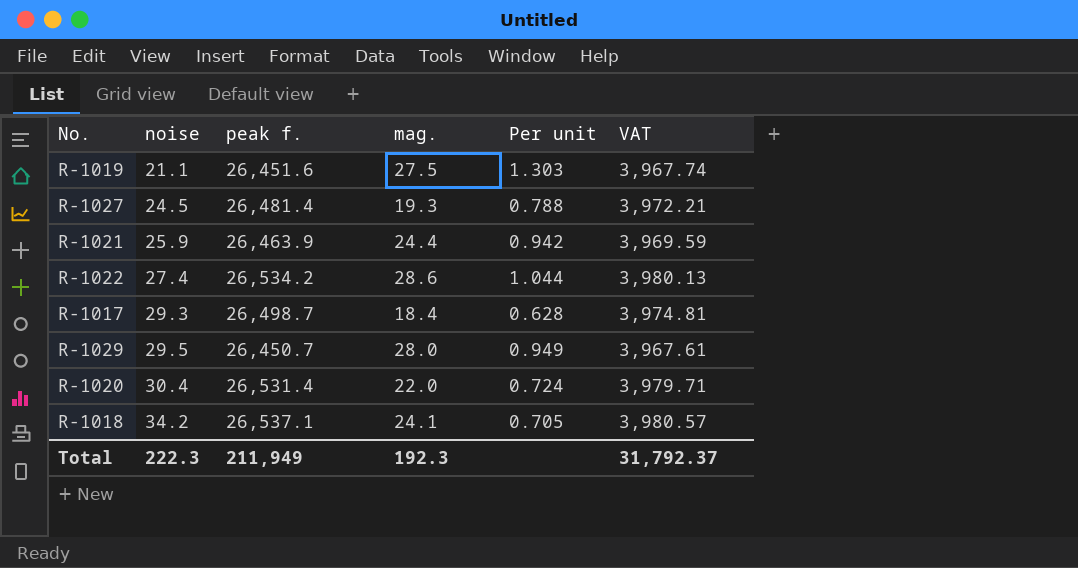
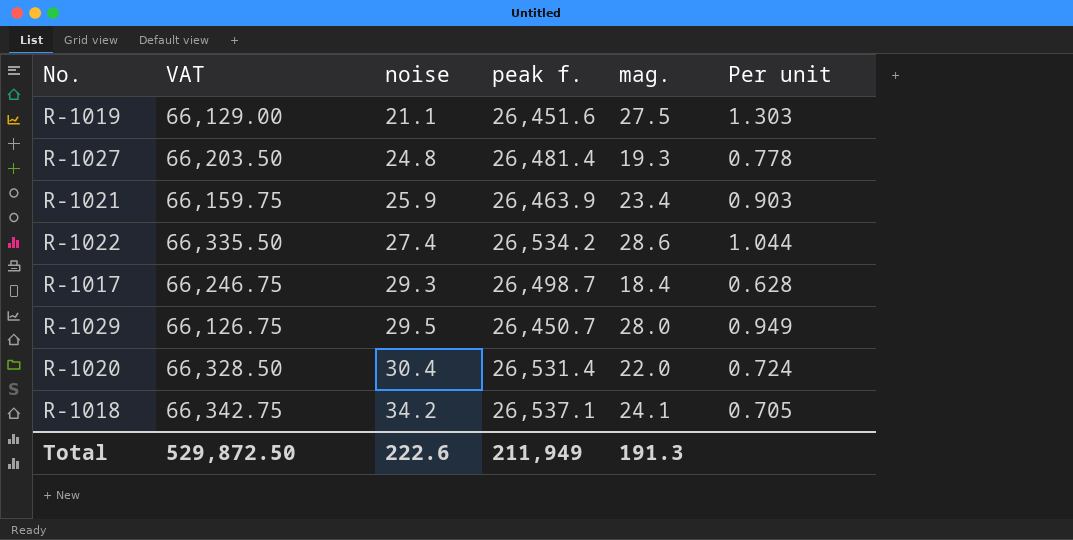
column VAT | formula: [peak f.] * 0.15 -> [peak f.] * 2.5
column VAT | position: 6 -> 2
R-1027 | noise: 24.5 -> 24.8
R-1027 | Per unit: 0.788 -> 0.778
R-1021 | mag.: 24.4 -> 23.4
R-1021 | Per unit: 0.942 -> 0.903
Total | VAT: 31,792.37 -> 529,872.50
Total | noise: 222.3 -> 222.6
Total | mag.: 192.3 -> 191.3

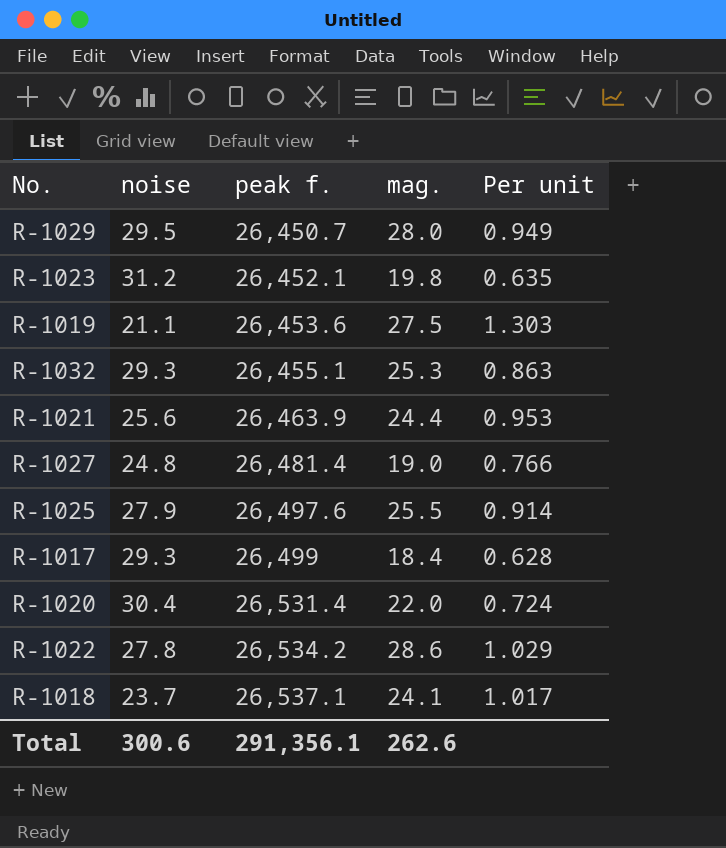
row order: noise ascending -> peak f. ascending
column VAT | formula: [peak f.] * 2.5 -> none
row R-1023: none -> 31.2 | 26,452.1 | 19.8 | 0.635
R-1019 | peak f.: 26,451.6 -> 26,453.6
row R-1032: none -> 29.3 | 26,455.1 | 25.3 | 0.863
R-1021 | noise: 25.9 -> 25.6
R-1021 | mag.: 23.4 -> 24.4
R-1021 | Per unit: 0.903 -> 0.953
R-1027 | mag.: 19.3 -> 19.0
R-1027 | Per unit: 0.778 -> 0.766
row R-1025: none -> 27.9 | 26,497.6 | 25.5 | 0.914
R-1017 | peak f.: 26,498.7 -> 26,499
R-1022 | noise: 27.4 -> 27.8
R-1022 | Per unit: 1.044 -> 1.029
R-1018 | noise: 34.2 -> 23.7
R-1018 | Per unit: 0.705 -> 1.017
Total | noise: 222.6 -> 300.6
Total | peak f.: 211,949 -> 291,356.1
Total | mag.: 191.3 -> 262.6

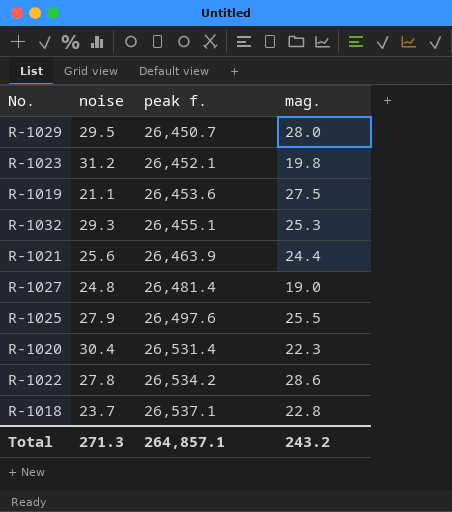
column Per unit | formula: [mag.] / [noise] -> none
row R-1017: 29.3 | 26,499 | 18.4 | 0.628 -> none
R-1020 | mag.: 22.0 -> 22.3
R-1018 | mag.: 24.1 -> 22.8
Total | noise: 300.6 -> 271.3
Total | peak f.: 291,356.1 -> 264,857.1
Total | mag.: 262.6 -> 243.2

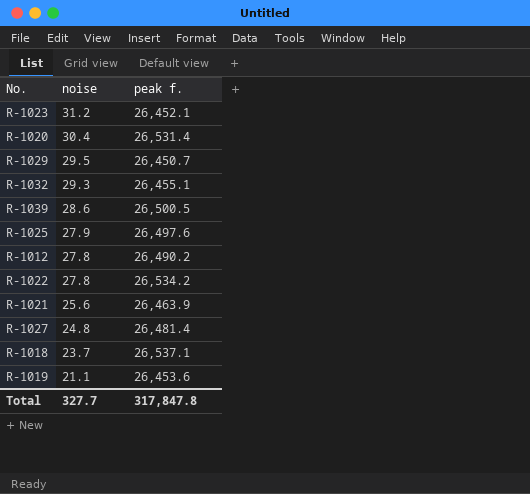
row order: peak f. ascending -> noise descending
column mag. | position: 4 -> none
row R-1039: none -> 28.6 | 26,500.5
row R-1012: none -> 27.8 | 26,490.2
Total | noise: 271.3 -> 327.7
Total | peak f.: 264,857.1 -> 317,847.8

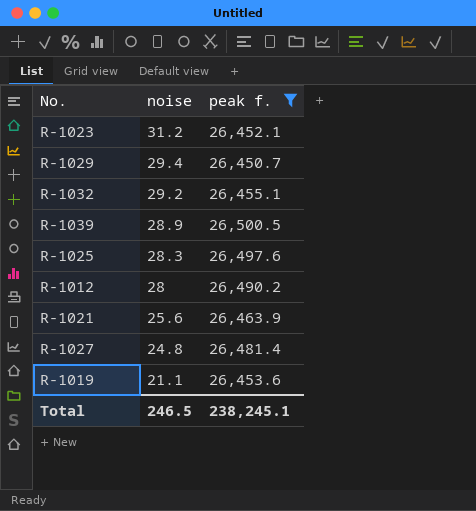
filter: none -> peak f. <= 26,500.5
R-1029 | noise: 29.5 -> 29.4
R-1032 | noise: 29.3 -> 29.2
R-1039 | noise: 28.6 -> 28.9
R-1025 | noise: 27.9 -> 28.3
R-1012 | noise: 27.8 -> 28
Total | noise: 327.7 -> 246.5
Total | peak f.: 317,847.8 -> 238,245.1

